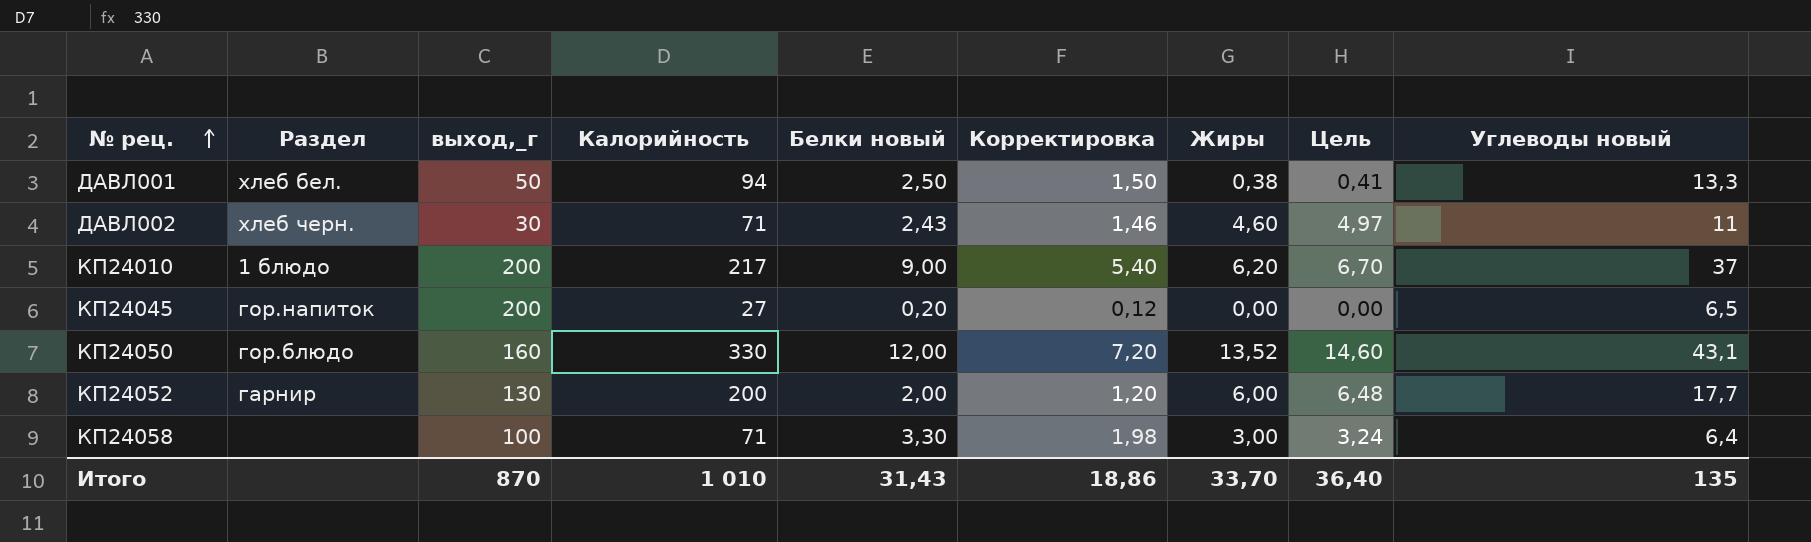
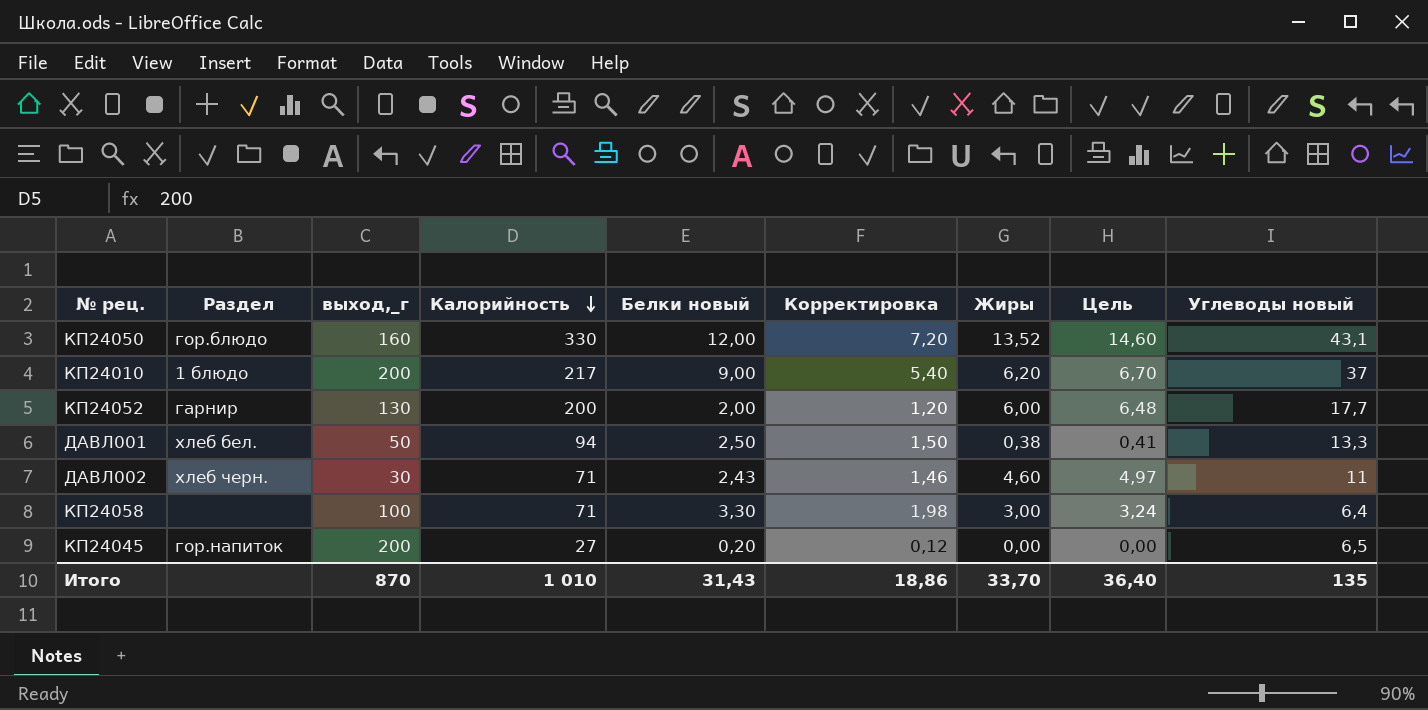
row order: № рец. ascending -> Калорийность descending

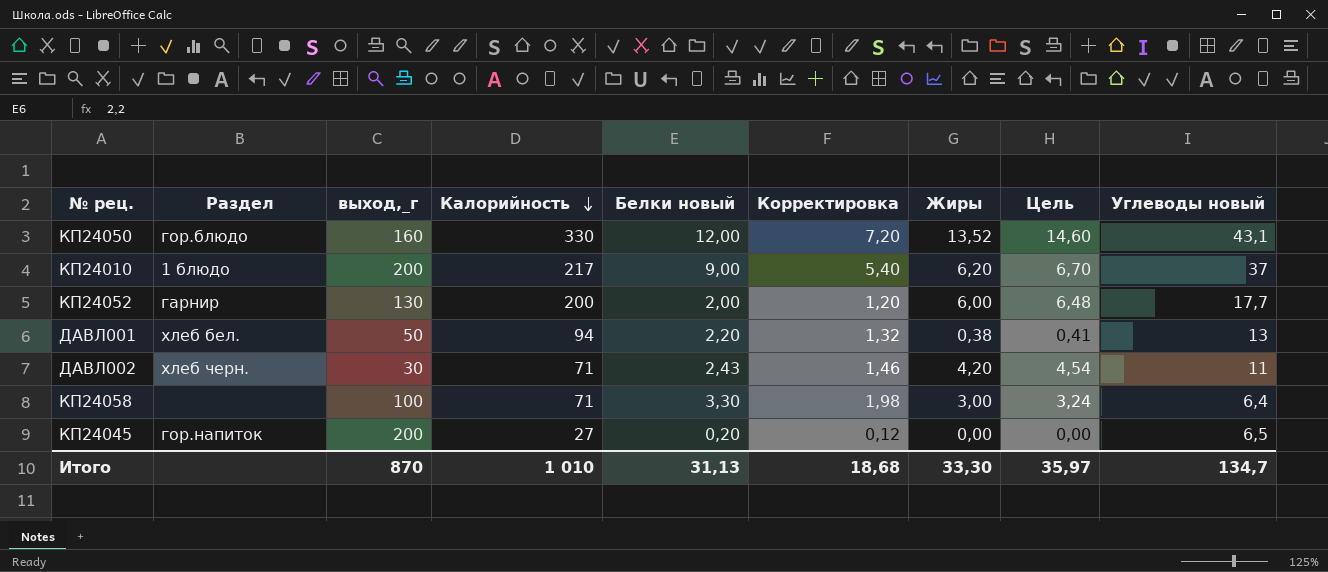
ДАВЛ001 | Белки новый: 2,50 -> 2,20
ДАВЛ001 | Корректировка: 1,50 -> 1,32
ДАВЛ001 | Углеводы новый: 13,3 -> 13
ДАВЛ002 | Жиры: 4,60 -> 4,20
ДАВЛ002 | Цель: 4,97 -> 4,54
Итого | Белки новый: 31,43 -> 31,13
Итого | Корректировка: 18,86 -> 18,68
Итого | Жиры: 33,70 -> 33,30
Итого | Цель: 36,40 -> 35,97
Итого | Углеводы новый: 135 -> 134,7

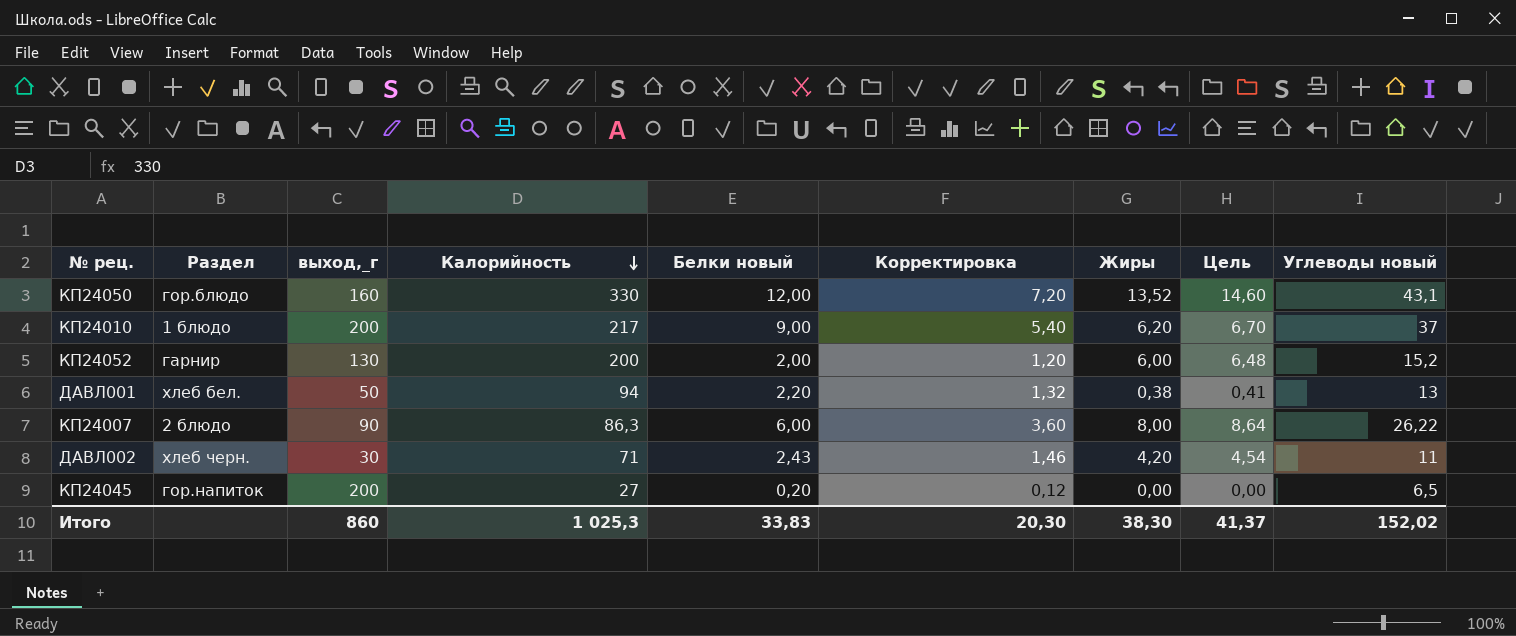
row КП24058: none | 100 | 71 | 3,30 | 1,98 | 3,00 | 3,24 | 6,4 -> none
КП24052 | Углеводы новый: 17,7 -> 15,2
row КП24007: none -> 2 блюдо | 90 | 86,3 | 6,00 | 3,60 | 8,00 | 8,64 | 26,22
Итого | выход,_г: 870 -> 860
Итого | Калорийность: 1 010 -> 1 025,3
Итого | Белки новый: 31,13 -> 33,83
Итого | Корректировка: 18,68 -> 20,30
Итого | Жиры: 33,30 -> 38,30
Итого | Цель: 35,97 -> 41,37
Итого | Углеводы новый: 134,7 -> 152,02

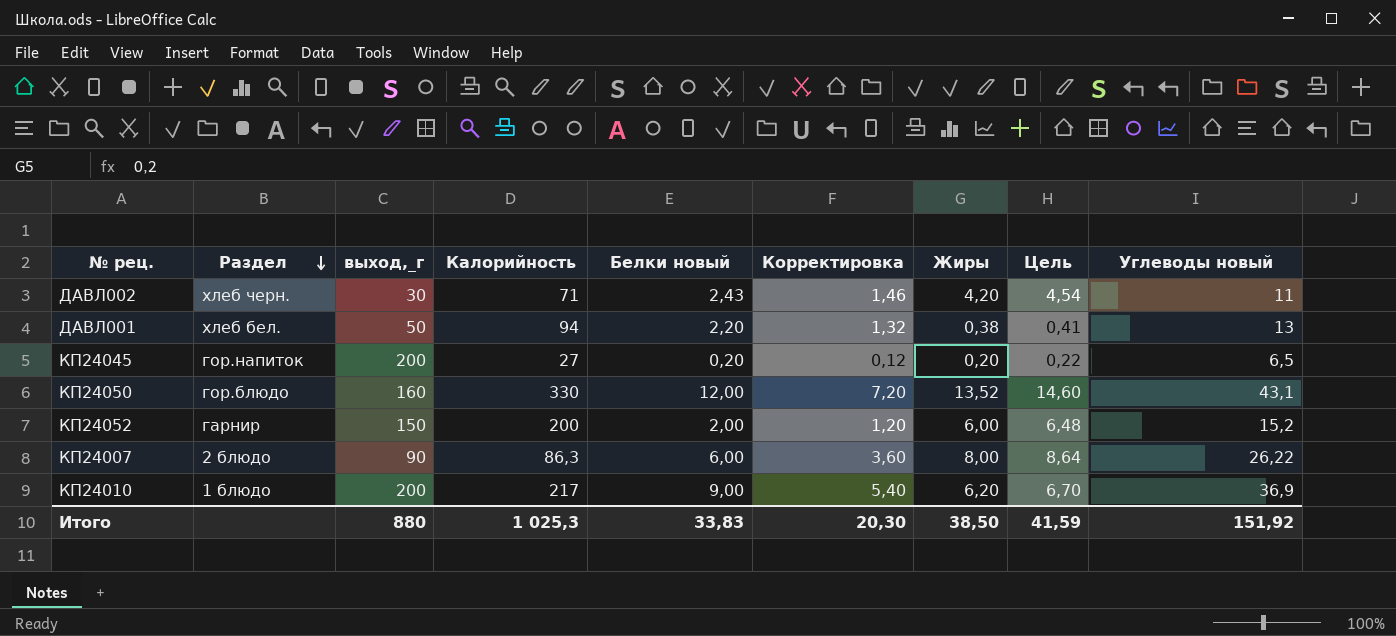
row order: Калорийность descending -> Раздел descending
КП24045 | Жиры: 0,00 -> 0,20
КП24045 | Цель: 0,00 -> 0,22
КП24052 | выход,_г: 130 -> 150
КП24010 | Углеводы новый: 37 -> 36,9
Итого | выход,_г: 860 -> 880
Итого | Жиры: 38,30 -> 38,50
Итого | Цель: 41,37 -> 41,59
Итого | Углеводы новый: 152,02 -> 151,92

